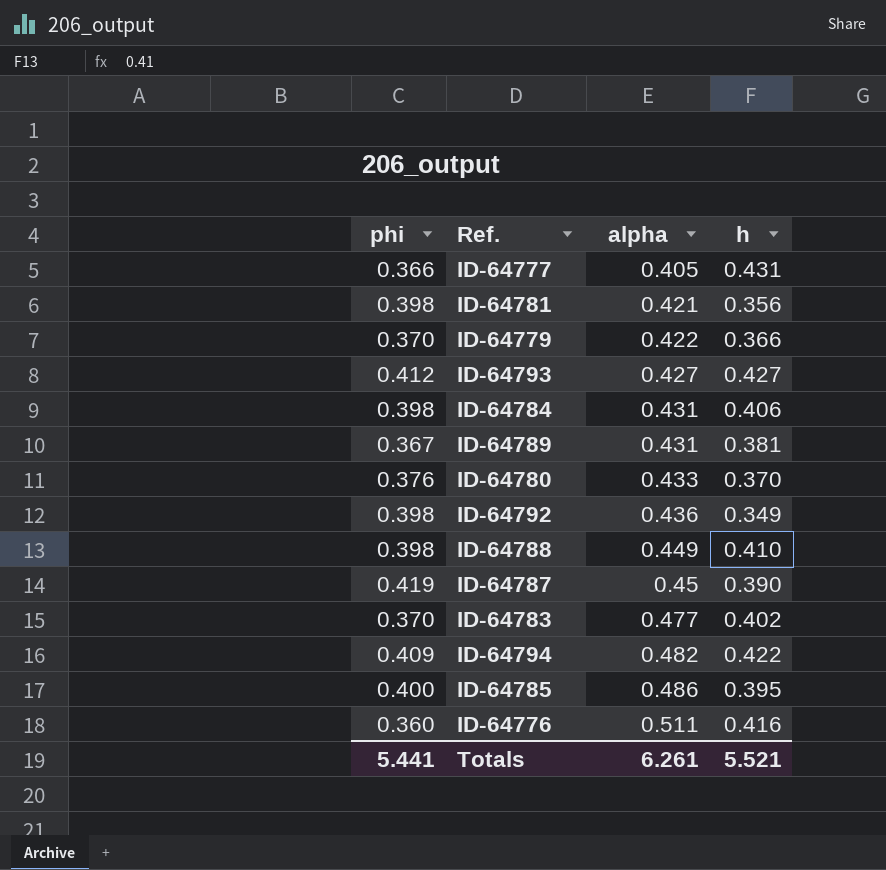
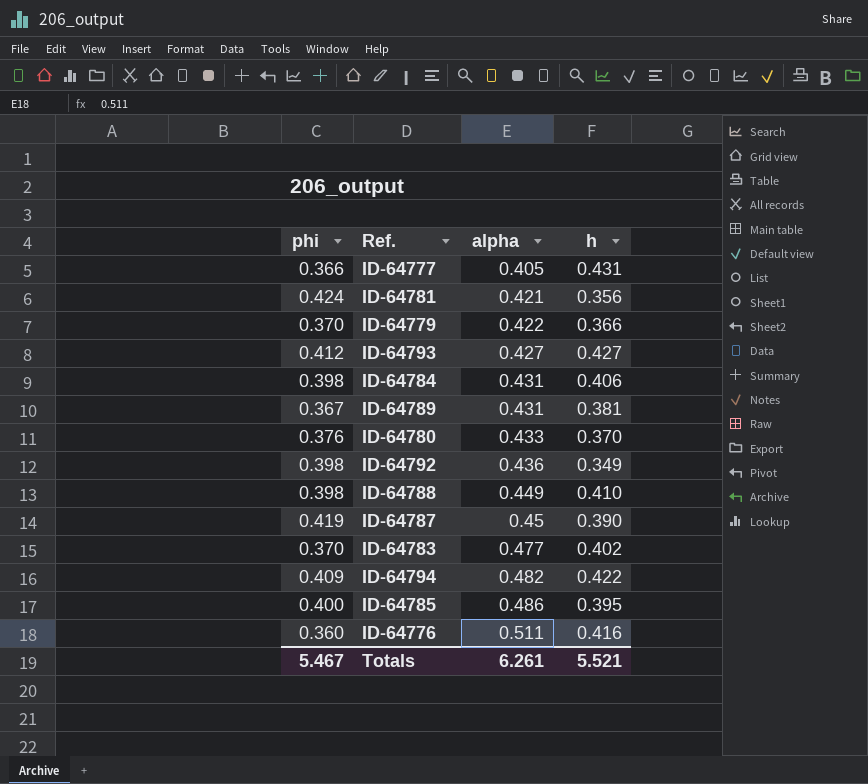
ID-64781 | phi: 0.398 -> 0.424
Totals | phi: 5.441 -> 5.467

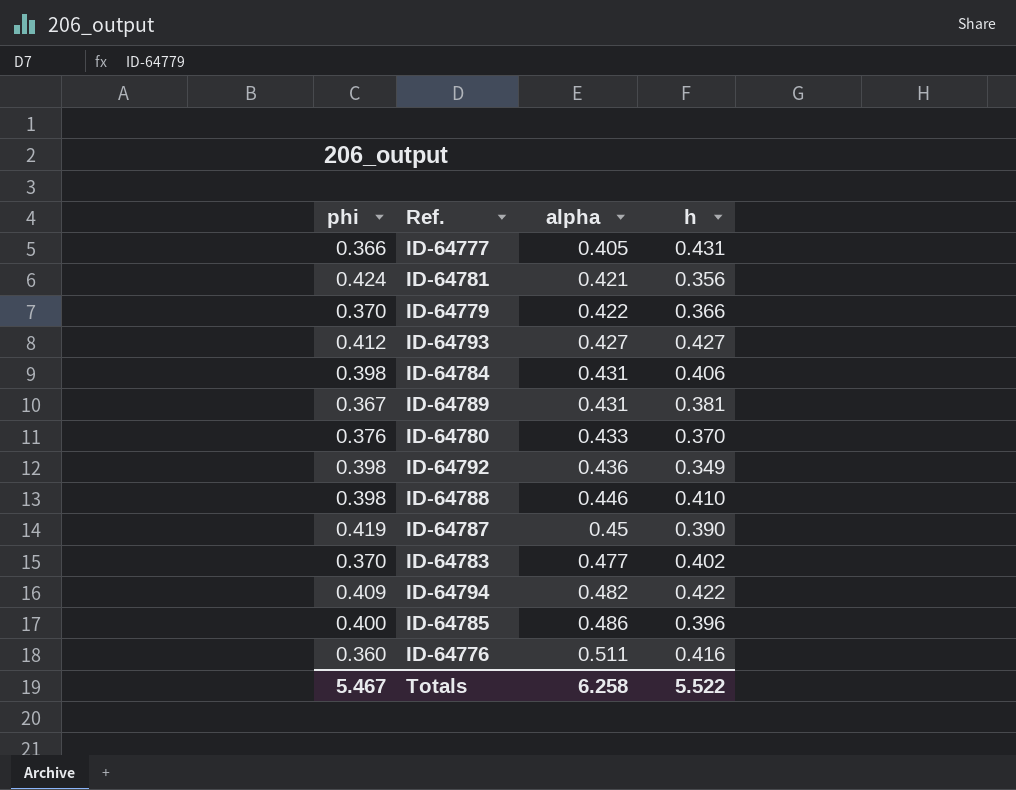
ID-64788 | alpha: 0.449 -> 0.446
ID-64785 | h: 0.395 -> 0.396
Totals | alpha: 6.261 -> 6.258
Totals | h: 5.521 -> 5.522

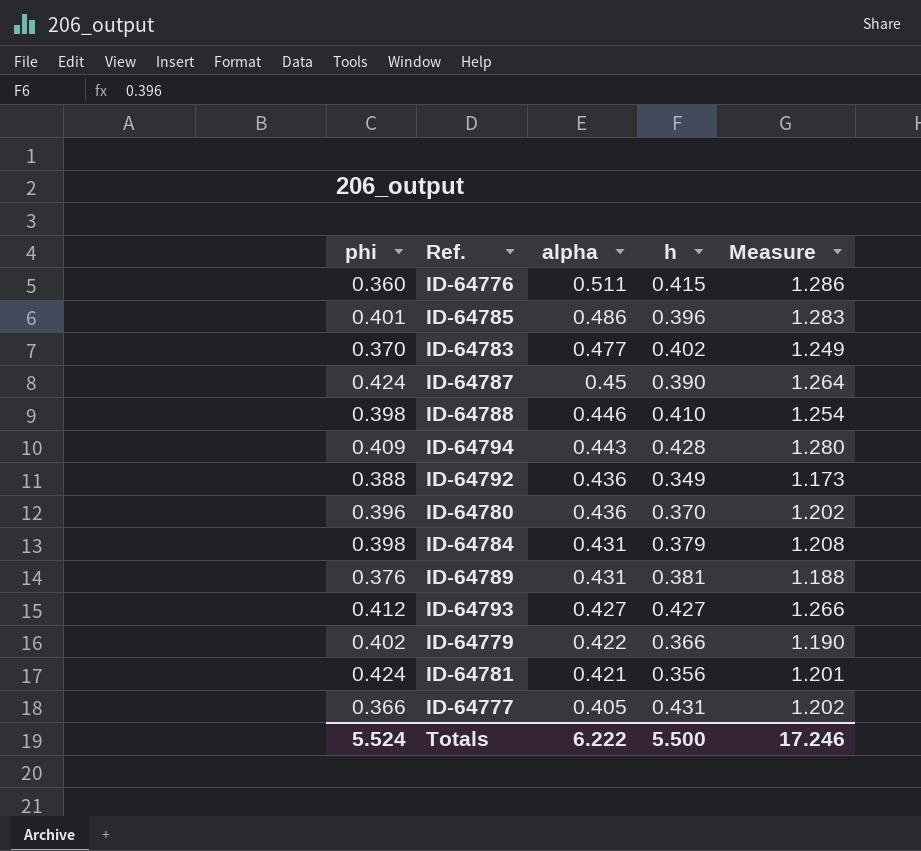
row order: alpha ascending -> alpha descending
column Measure | formula: none -> [phi] + [alpha] + [h]
ID-64776 | h: 0.416 -> 0.415
ID-64785 | phi: 0.400 -> 0.401
ID-64787 | phi: 0.419 -> 0.424
ID-64794 | alpha: 0.482 -> 0.443
ID-64794 | h: 0.422 -> 0.428
ID-64792 | phi: 0.398 -> 0.388
ID-64780 | phi: 0.376 -> 0.396
ID-64780 | alpha: 0.433 -> 0.436
ID-64784 | h: 0.406 -> 0.379
ID-64789 | phi: 0.367 -> 0.376
ID-64779 | phi: 0.370 -> 0.402
Totals | phi: 5.467 -> 5.524
Totals | alpha: 6.258 -> 6.222
Totals | h: 5.522 -> 5.500

